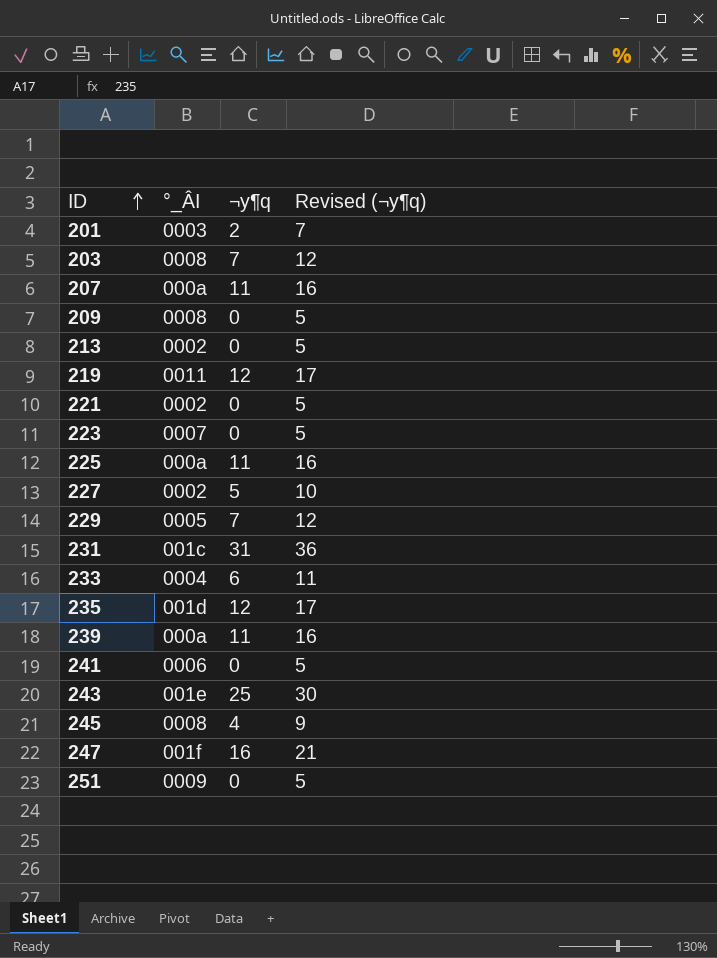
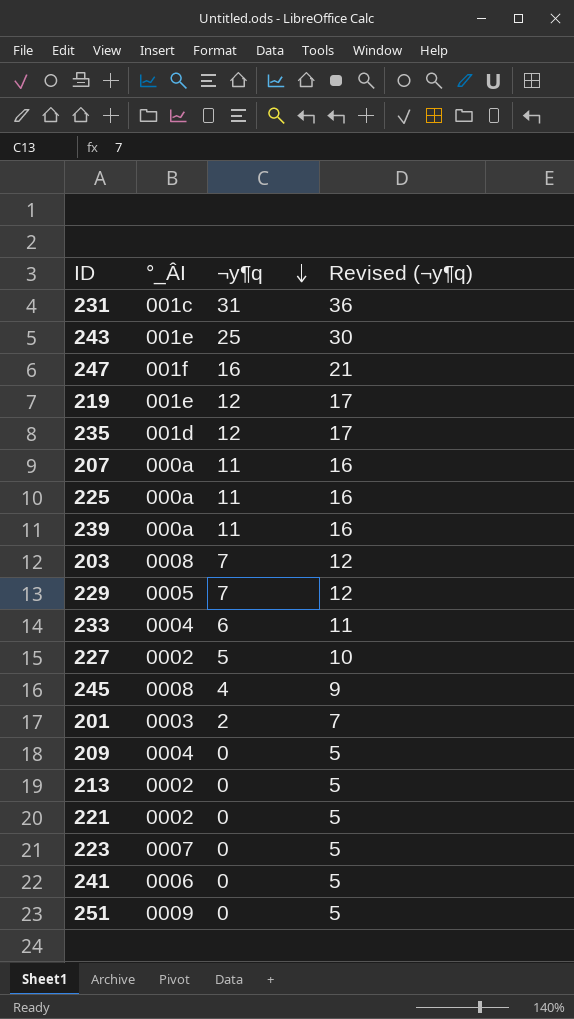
row order: ID ascending -> ¬y¶q descending
219 | °_ÂI: 0011 -> 001e
209 | °_ÂI: 0008 -> 0004

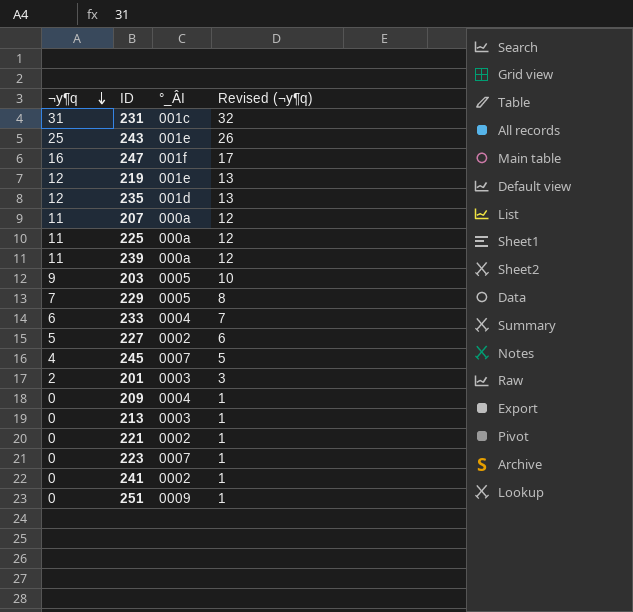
column ¬y¶q | position: 3 -> 1
column Revised (¬y¶q) | formula: [¬y¶q] + 5 -> [¬y¶q] + 1
203 | ¬y¶q: 7 -> 9
203 | °_ÂI: 0008 -> 0005
245 | °_ÂI: 0008 -> 0007
213 | °_ÂI: 0002 -> 0003
241 | °_ÂI: 0006 -> 0002

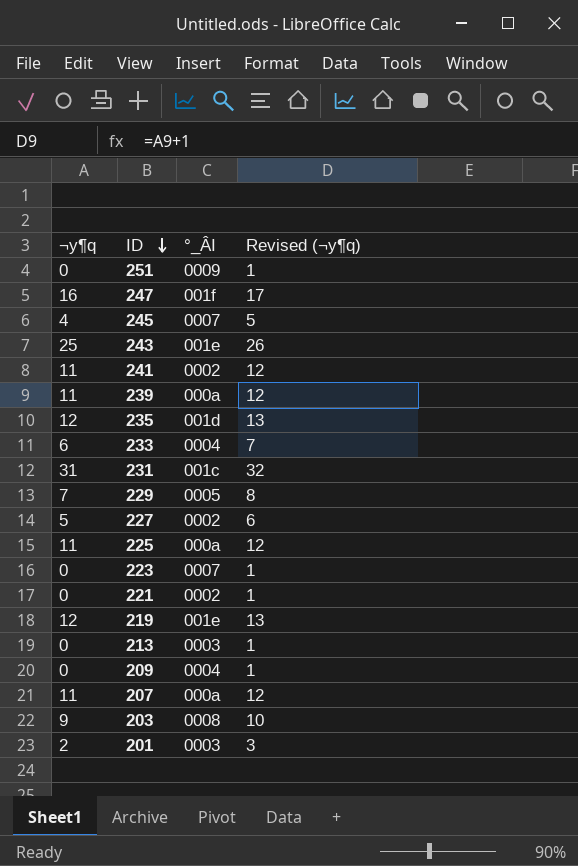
row order: ¬y¶q descending -> ID descending
241 | ¬y¶q: 0 -> 11
241 | Revised (¬y¶q): 1 -> 12
203 | °_ÂI: 0005 -> 0008

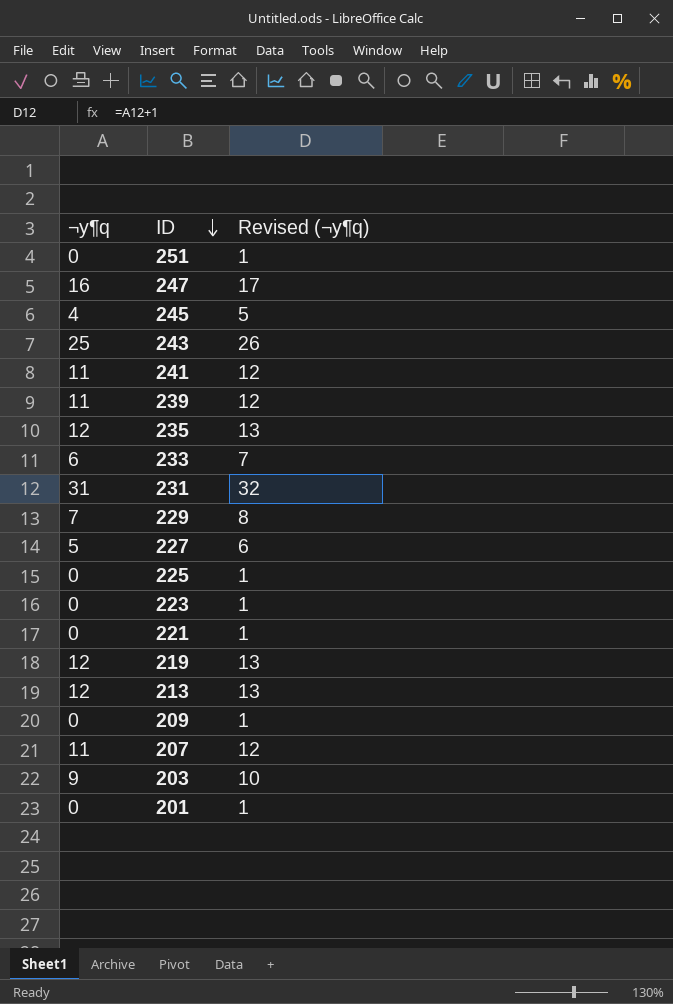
column °_ÂI | position: 3 -> none
225 | ¬y¶q: 11 -> 0
225 | Revised (¬y¶q): 12 -> 1
213 | ¬y¶q: 0 -> 12
213 | Revised (¬y¶q): 1 -> 13
201 | ¬y¶q: 2 -> 0
201 | Revised (¬y¶q): 3 -> 1

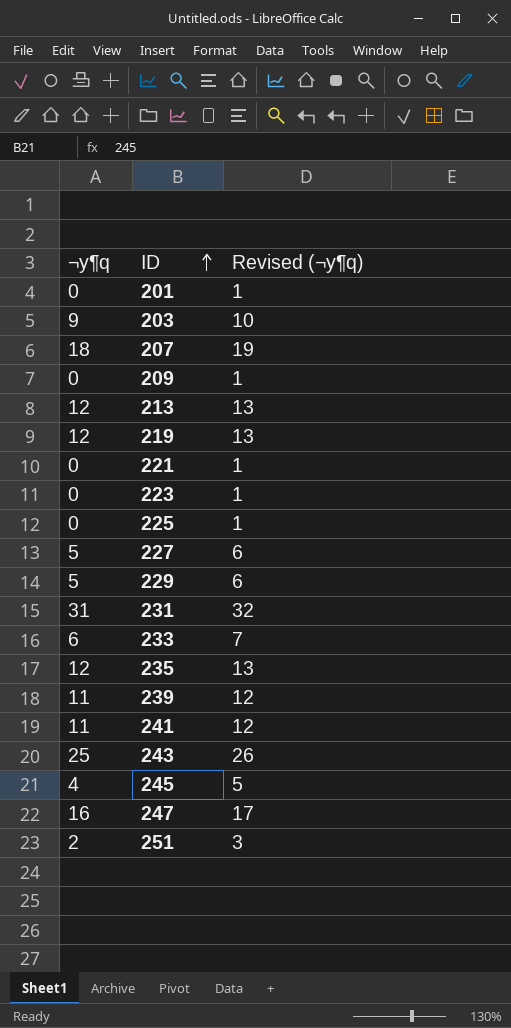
row order: ID descending -> ID ascending
207 | ¬y¶q: 11 -> 18
207 | Revised (¬y¶q): 12 -> 19
229 | ¬y¶q: 7 -> 5
229 | Revised (¬y¶q): 8 -> 6
251 | ¬y¶q: 0 -> 2
251 | Revised (¬y¶q): 1 -> 3

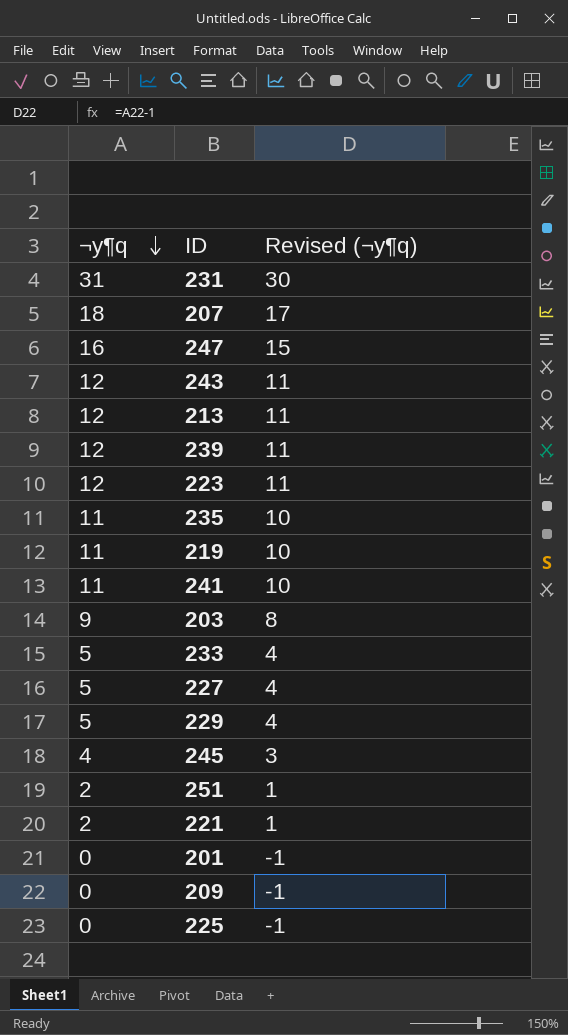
row order: ID ascending -> ¬y¶q descending
column Revised (¬y¶q) | formula: [¬y¶q] + 1 -> [¬y¶q] - 1
243 | ¬y¶q: 25 -> 12
239 | ¬y¶q: 11 -> 12
223 | ¬y¶q: 0 -> 12
235 | ¬y¶q: 12 -> 11
219 | ¬y¶q: 12 -> 11
233 | ¬y¶q: 6 -> 5
221 | ¬y¶q: 0 -> 2

